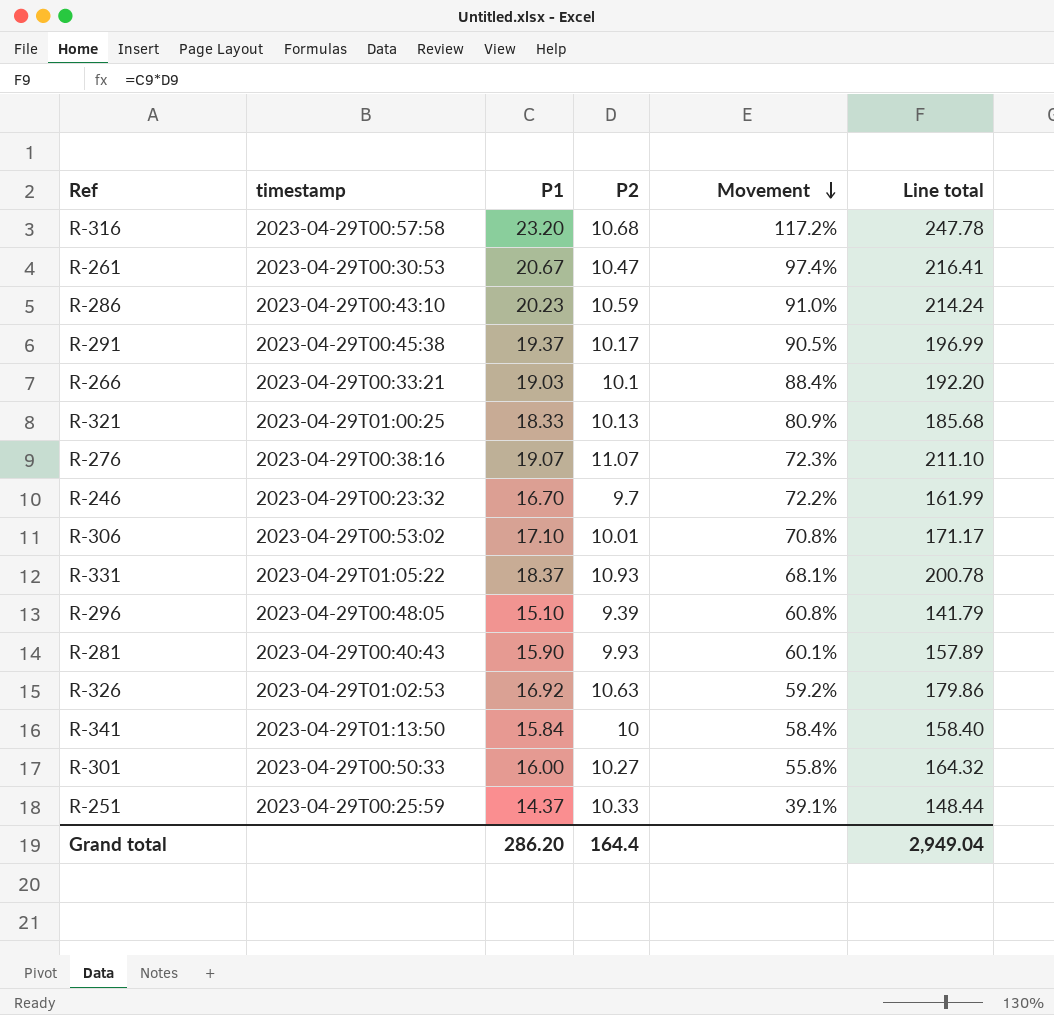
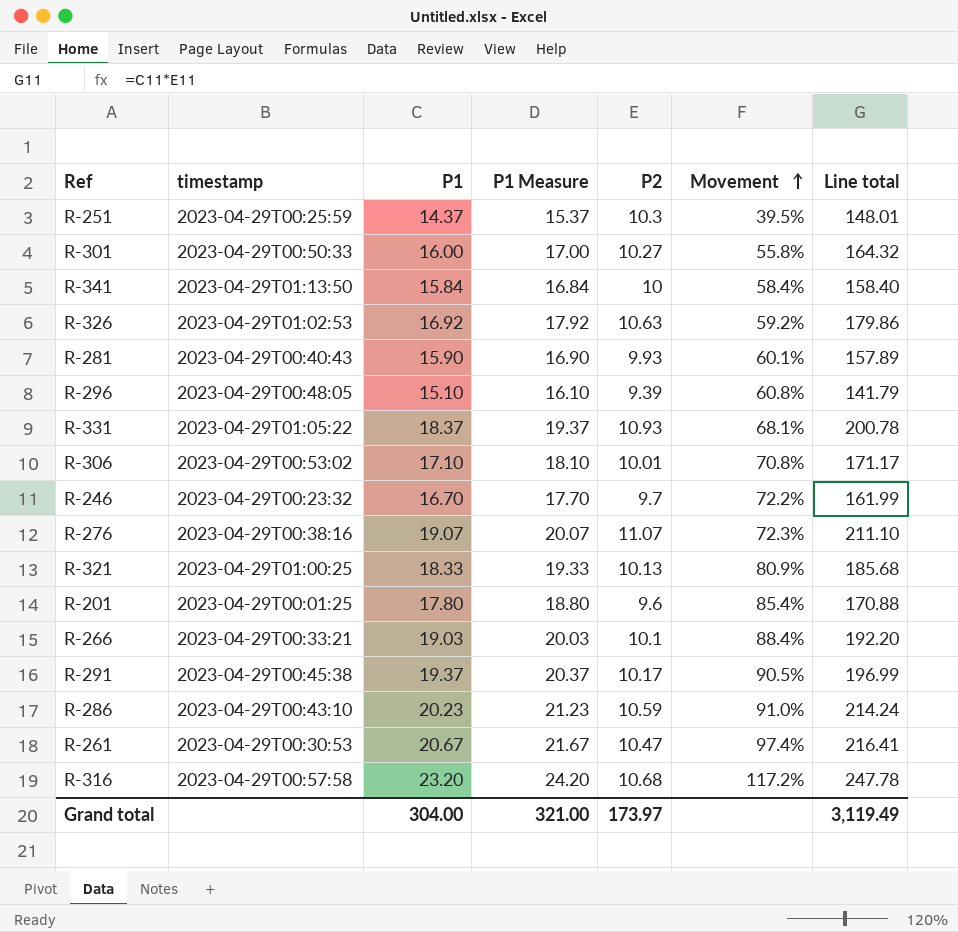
row order: Movement descending -> Movement ascending
column P1 Measure | formula: none -> [P1] + 1
R-251 | P2: 10.33 -> 10.3
R-251 | Movement: 39.1% -> 39.5%
R-251 | Line total: 148.44 -> 148.01
row R-201: none -> 2023-04-29T00:01:25 | 17.80 | 18.80 | 9.6 | 85.4% | 170.88
Grand total | P1: 286.20 -> 304.00
Grand total | P2: 164.4 -> 173.97
Grand total | Line total: 2,949.04 -> 3,119.49

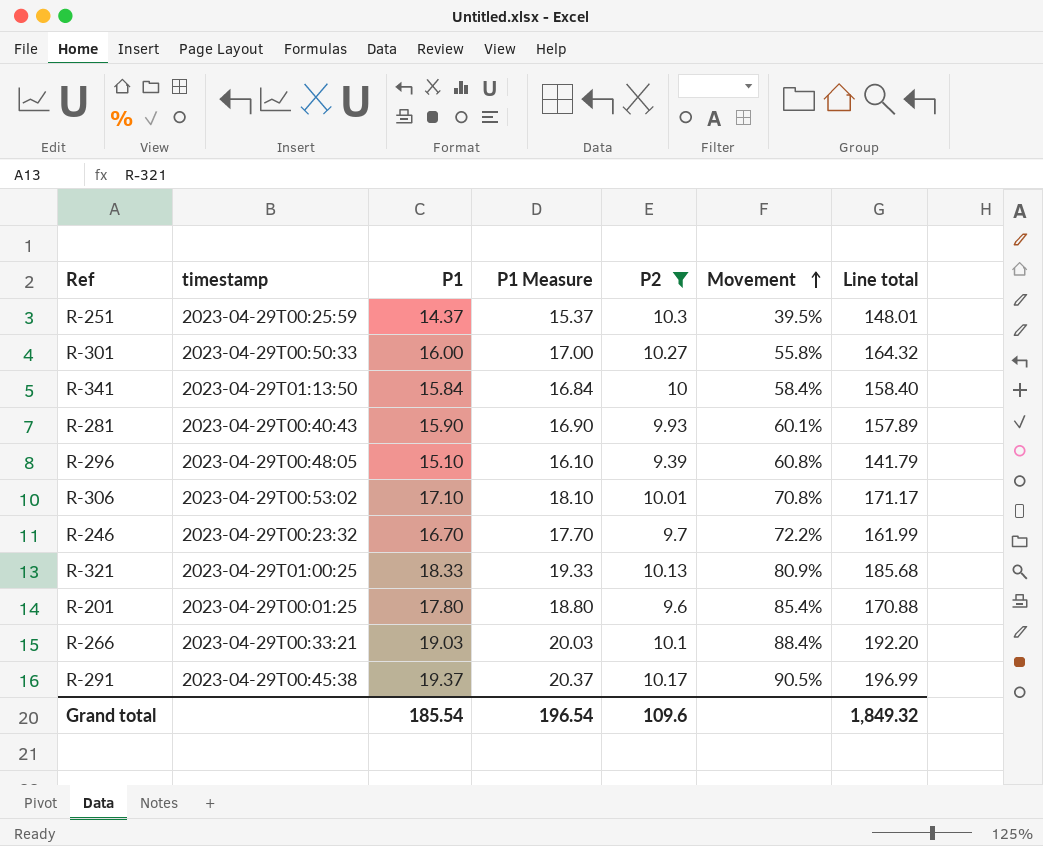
filter: none -> P2 <= 10.3
Grand total | P1: 304.00 -> 185.54
Grand total | P1 Measure: 321.00 -> 196.54
Grand total | P2: 173.97 -> 109.6
Grand total | Line total: 3,119.49 -> 1,849.32

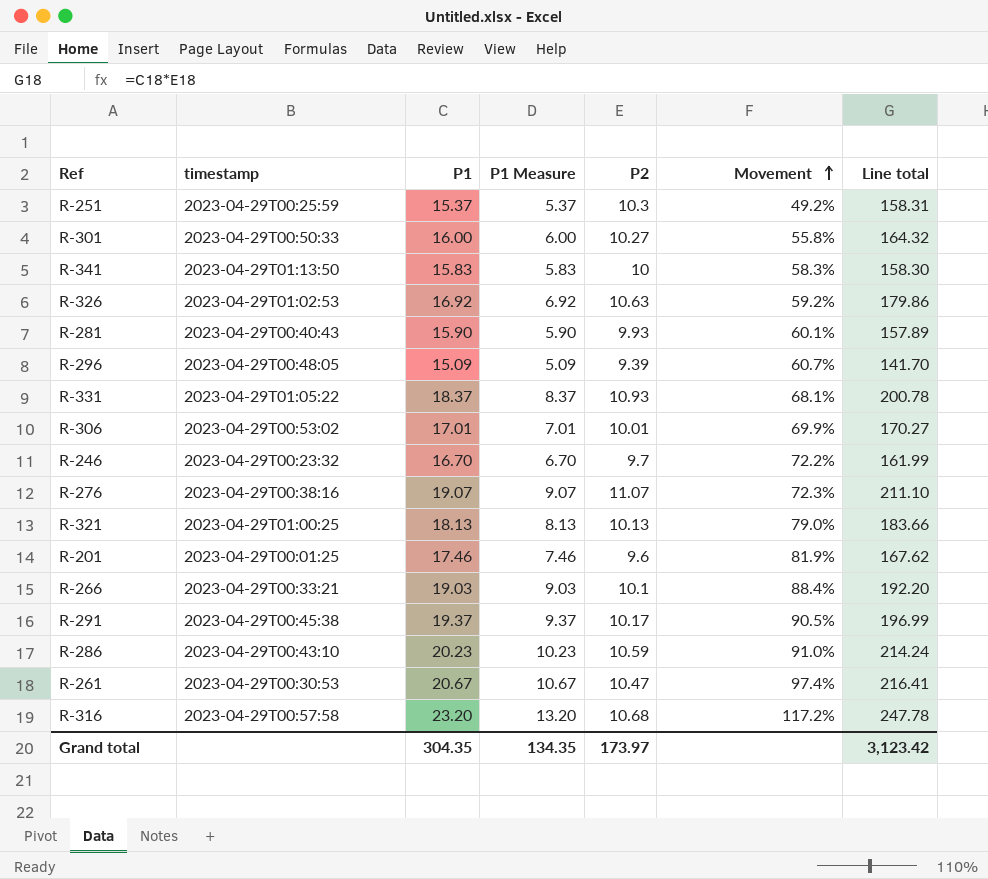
filter: P2 <= 10.3 -> none
column P1 Measure | formula: [P1] + 1 -> [P1] - 10
R-251 | P1: 14.37 -> 15.37
R-251 | Movement: 39.5% -> 49.2%
R-251 | Line total: 148.01 -> 158.31
R-341 | P1: 15.84 -> 15.83
R-341 | Movement: 58.4% -> 58.3%
R-341 | Line total: 158.40 -> 158.30
R-296 | P1: 15.10 -> 15.09
R-296 | Movement: 60.8% -> 60.7%
R-296 | Line total: 141.79 -> 141.70
R-306 | P1: 17.10 -> 17.01
R-306 | Movement: 70.8% -> 69.9%
R-306 | Line total: 171.17 -> 170.27
R-321 | P1: 18.33 -> 18.13
R-321 | Movement: 80.9% -> 79.0%
R-321 | Line total: 185.68 -> 183.66
R-201 | P1: 17.80 -> 17.46
R-201 | Movement: 85.4% -> 81.9%
R-201 | Line total: 170.88 -> 167.62
Grand total | P1: 185.54 -> 304.35
Grand total | P1 Measure: 196.54 -> 134.35
Grand total | P2: 109.6 -> 173.97
Grand total | Line total: 1,849.32 -> 3,123.42

